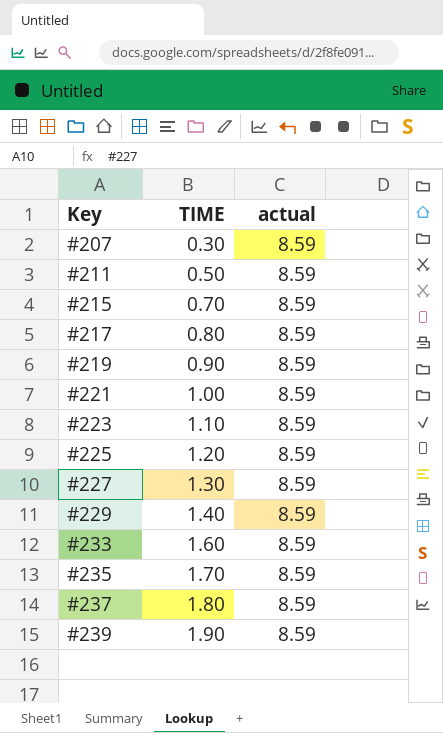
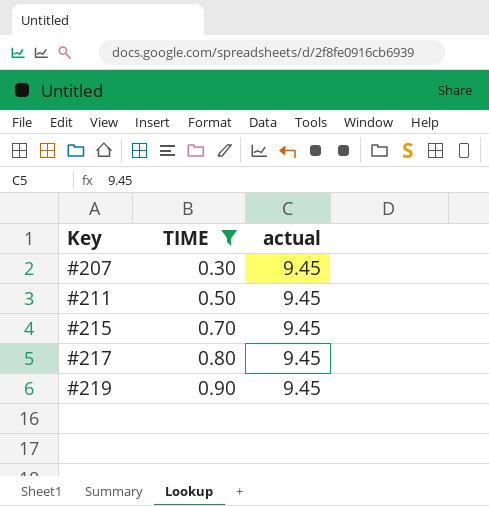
filter: none -> TIME <= 0.90
#207 | actual: 8.59 -> 9.45
#211 | actual: 8.59 -> 9.45
#215 | actual: 8.59 -> 9.45
#217 | actual: 8.59 -> 9.45
#219 | actual: 8.59 -> 9.45

